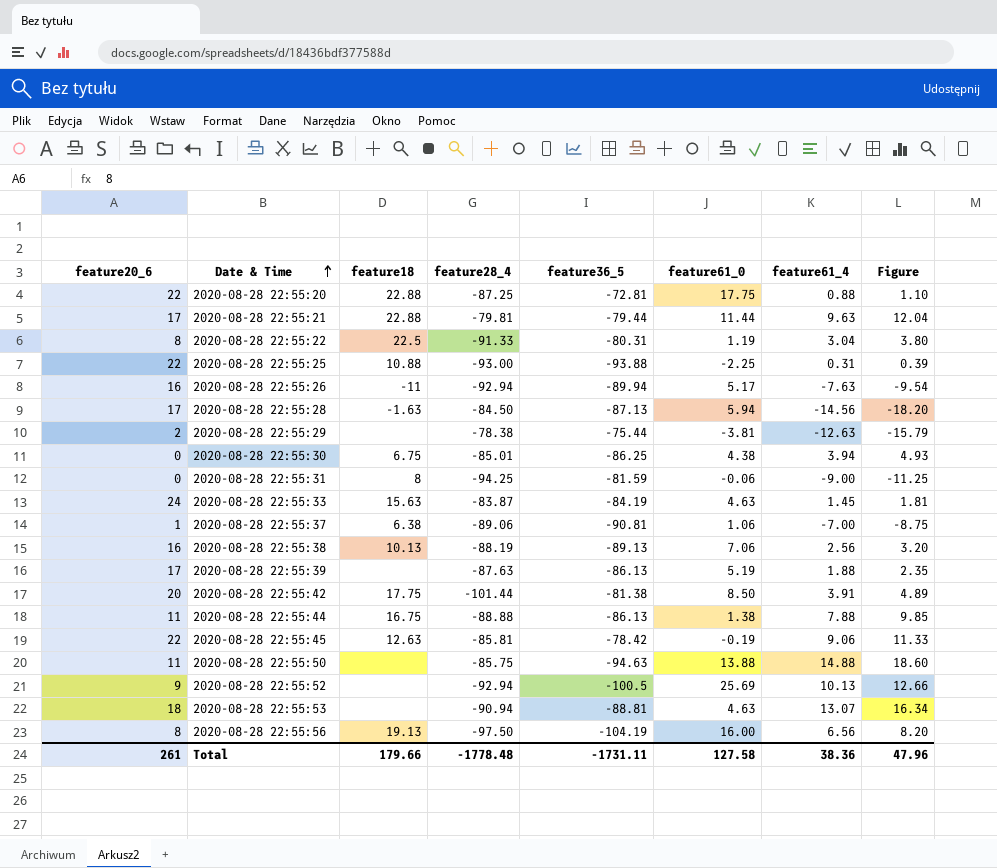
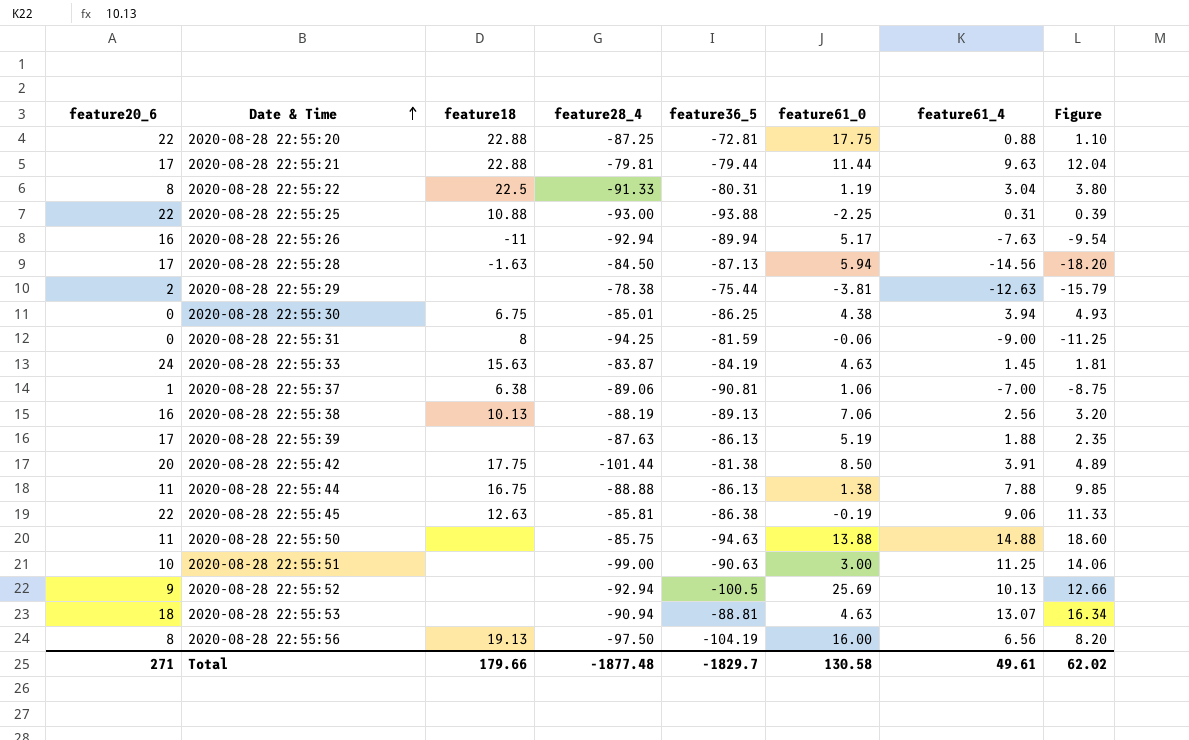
2020-08-28 22:55:45 | feature36_5: -78.42 -> -86.38
row 2020-08-28 22:55:51: none -> 10 | none | -99.00 | -90.63 | 3.00 | 11.25 | 14.06
Total | feature20_6: 261 -> 271
Total | feature28_4: -1778.48 -> -1877.48
Total | feature36_5: -1731.11 -> -1829.7
Total | feature61_0: 127.58 -> 130.58
Total | feature61_4: 38.36 -> 49.61
Total | Figure: 47.96 -> 62.02

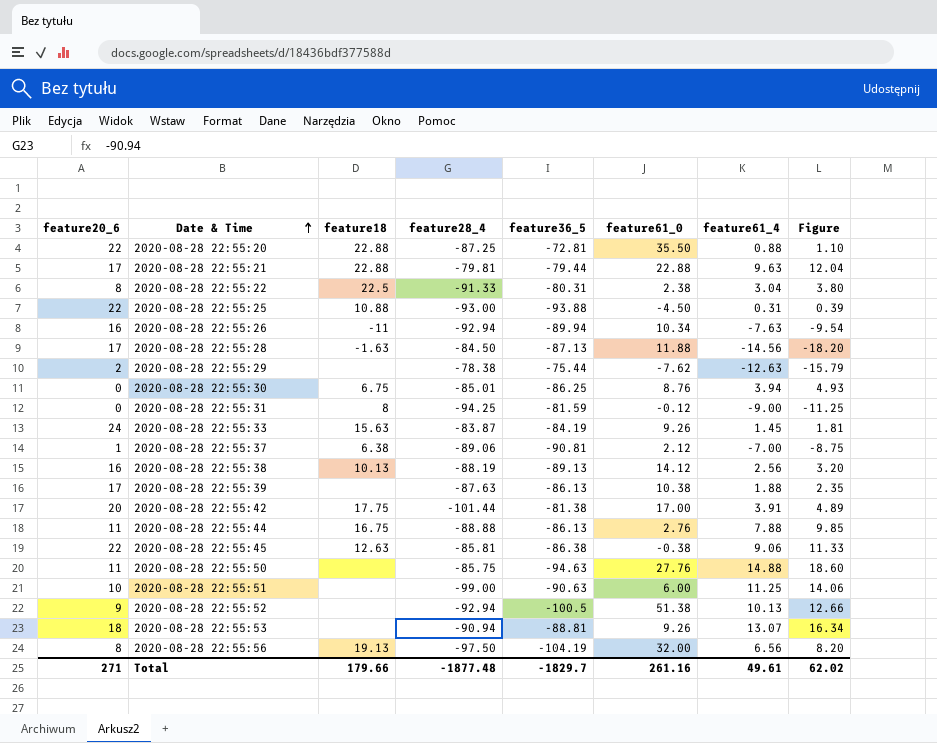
2020-08-28 22:55:20 | feature61_0: 17.75 -> 35.50
2020-08-28 22:55:21 | feature61_0: 11.44 -> 22.88
2020-08-28 22:55:22 | feature61_0: 1.19 -> 2.38
2020-08-28 22:55:25 | feature61_0: -2.25 -> -4.50
2020-08-28 22:55:26 | feature61_0: 5.17 -> 10.34
2020-08-28 22:55:28 | feature61_0: 5.94 -> 11.88
2020-08-28 22:55:29 | feature61_0: -3.81 -> -7.62
2020-08-28 22:55:30 | feature61_0: 4.38 -> 8.76
2020-08-28 22:55:31 | feature61_0: -0.06 -> -0.12
2020-08-28 22:55:33 | feature61_0: 4.63 -> 9.26
2020-08-28 22:55:37 | feature61_0: 1.06 -> 2.12
2020-08-28 22:55:38 | feature61_0: 7.06 -> 14.12
2020-08-28 22:55:39 | feature61_0: 5.19 -> 10.38
2020-08-28 22:55:42 | feature61_0: 8.50 -> 17.00
2020-08-28 22:55:44 | feature61_0: 1.38 -> 2.76
2020-08-28 22:55:45 | feature61_0: -0.19 -> -0.38
2020-08-28 22:55:50 | feature61_0: 13.88 -> 27.76
2020-08-28 22:55:51 | feature61_0: 3.00 -> 6.00
2020-08-28 22:55:52 | feature61_0: 25.69 -> 51.38
2020-08-28 22:55:53 | feature61_0: 4.63 -> 9.26
2020-08-28 22:55:56 | feature61_0: 16.00 -> 32.00
Total | feature61_0: 130.58 -> 261.16

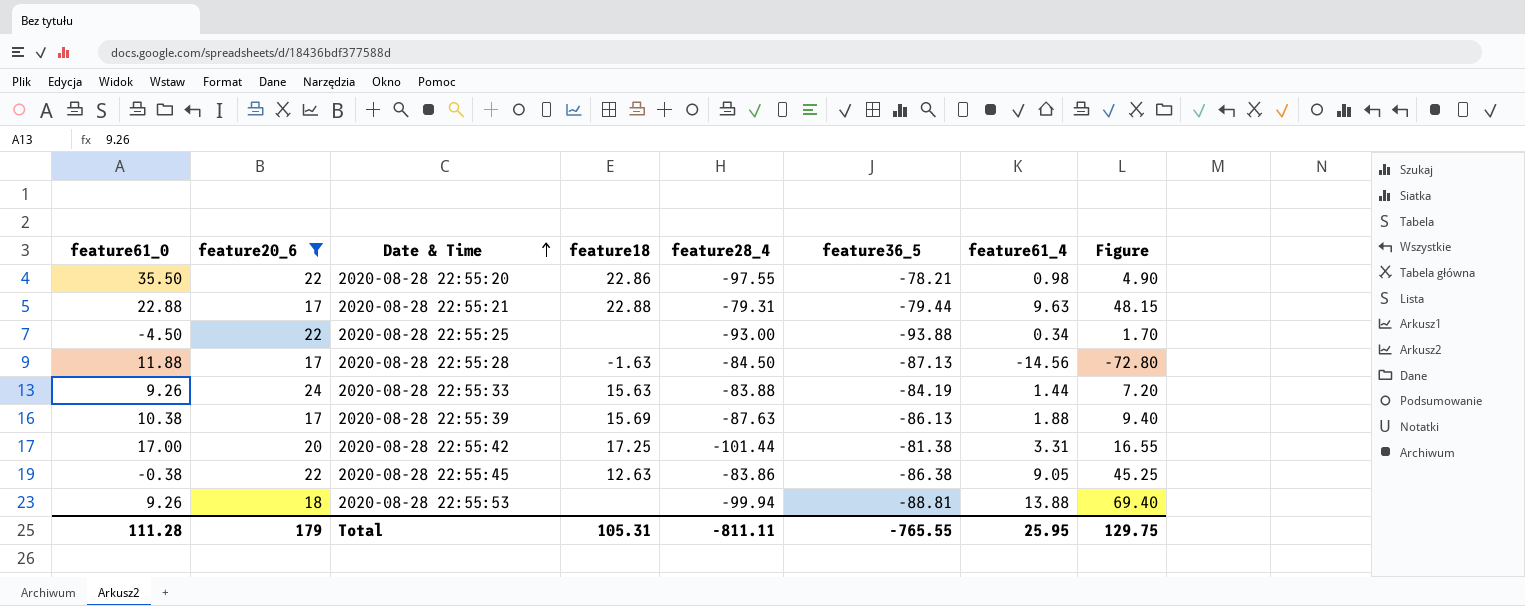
filter: none -> feature20_6 >= 17
column feature61_0 | position: 6 -> 1
column Figure | formula: [feature61_4] * 1.25 -> [feature61_4] * 5
2020-08-28 22:55:20 | feature18: 22.88 -> 22.86
2020-08-28 22:55:20 | feature28_4: -87.25 -> -97.55
2020-08-28 22:55:20 | feature36_5: -72.81 -> -78.21
2020-08-28 22:55:20 | feature61_4: 0.88 -> 0.98
2020-08-28 22:55:21 | feature28_4: -79.81 -> -79.31
2020-08-28 22:55:25 | feature18: 10.88 -> none
2020-08-28 22:55:25 | feature61_4: 0.31 -> 0.34
2020-08-28 22:55:33 | feature28_4: -83.87 -> -83.88
2020-08-28 22:55:33 | feature61_4: 1.45 -> 1.44
2020-08-28 22:55:39 | feature18: none -> 15.69
2020-08-28 22:55:42 | feature18: 17.75 -> 17.25
2020-08-28 22:55:42 | feature61_4: 3.91 -> 3.31
2020-08-28 22:55:45 | feature28_4: -85.81 -> -83.86
2020-08-28 22:55:45 | feature61_4: 9.06 -> 9.05
2020-08-28 22:55:53 | feature28_4: -90.94 -> -99.94
2020-08-28 22:55:53 | feature61_4: 13.07 -> 13.88
Total | feature61_0: 261.16 -> 111.28
Total | feature20_6: 271 -> 179
Total | feature18: 179.66 -> 105.31
Total | feature28_4: -1877.48 -> -811.11
Total | feature36_5: -1829.7 -> -765.55
Total | feature61_4: 49.61 -> 25.95
Total | Figure: 62.02 -> 129.75

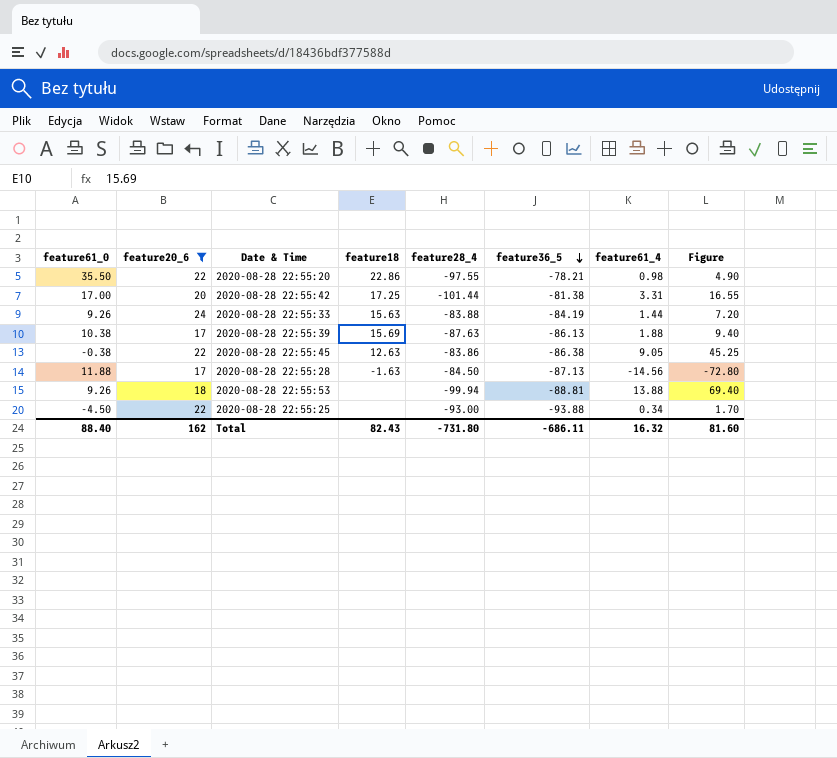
row order: Date & Time ascending -> feature36_5 descending
row 2020-08-28 22:55:21: 22.88 | 17 | 22.88 | -79.31 | -79.44 | 9.63 | 48.15 -> none
Total | feature61_0: 111.28 -> 88.40
Total | feature20_6: 179 -> 162
Total | feature18: 105.31 -> 82.43
Total | feature28_4: -811.11 -> -731.80
Total | feature36_5: -765.55 -> -686.11
Total | feature61_4: 25.95 -> 16.32
Total | Figure: 129.75 -> 81.60

